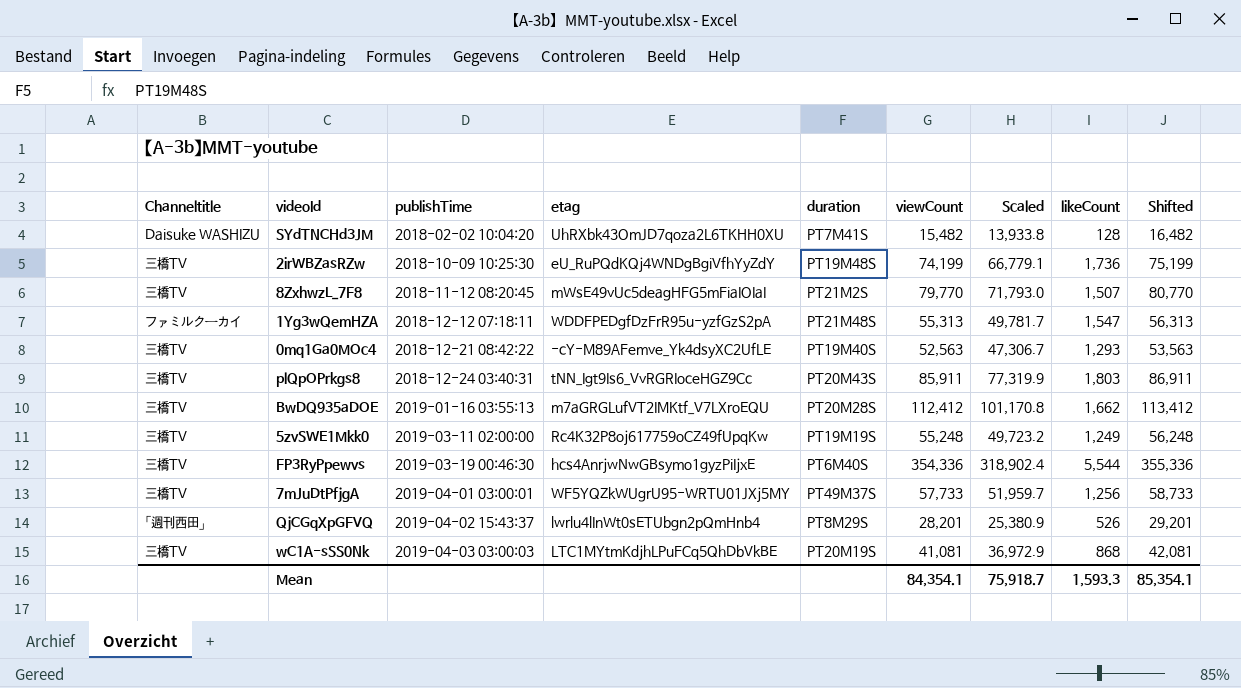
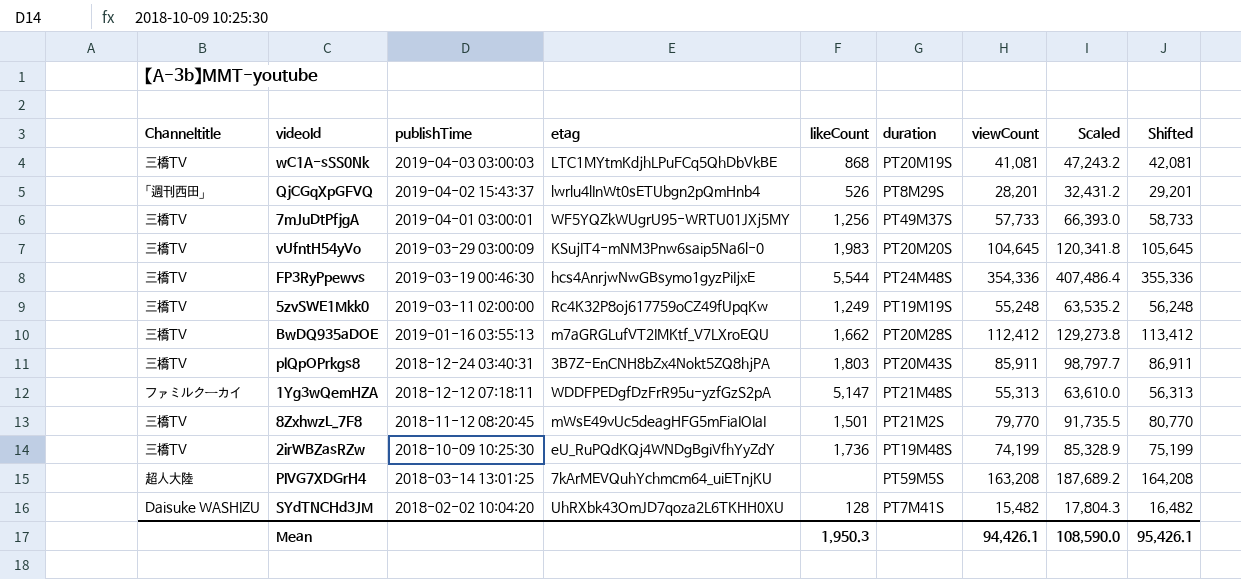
row order: publishTime ascending -> publishTime descending
column likeCount | position: 8 -> 5
column Scaled | formula: [viewCount] * 0.9 -> [viewCount] * 1.15
row 0mq1Ga0MOc4: 三橋TV | 2018-12-21 08:42:22 | -cY-M89AFemve_Yk4dsyXC2UfLE | PT19M40S | 52,563 | 47,306.7 | 1,293 | 53,563 -> none
row vUfntH54yVo: none -> 三橋TV | 2019-03-29 03:00:09 | KSujIT4-mNM3Pnw6saip5Na6l-0 | 1,983 | PT20M20S | 104,645 | 120,341.8 | 105,645
FP3RyPpewvs | duration: PT6M40S -> PT24M48S
plQpOPrkgs8 | etag: tNN_Igt9Is6_VvRGRIoceHGZ9Cc -> 3B7Z-EnCNH8bZx4Nokt5ZQ8hjPA
1Yg3wQemHZA | likeCount: 1,547 -> 5,147
8ZxhwzL_7F8 | likeCount: 1,507 -> 1,501
row PIVG7XDGrH4: none -> 超人大陸 | 2018-03-14 13:01:25 | 7kArMEVQuhYchmcm64_uiETnjKU | none | PT59M5S | 163,208 | 187,689.2 | 164,208
Mean | likeCount: 1,593.3 -> 1,950.3
Mean | viewCount: 84,354.1 -> 94,426.1
Mean | Scaled: 75,918.7 -> 108,590.0
Mean | Shifted: 85,354.1 -> 95,426.1

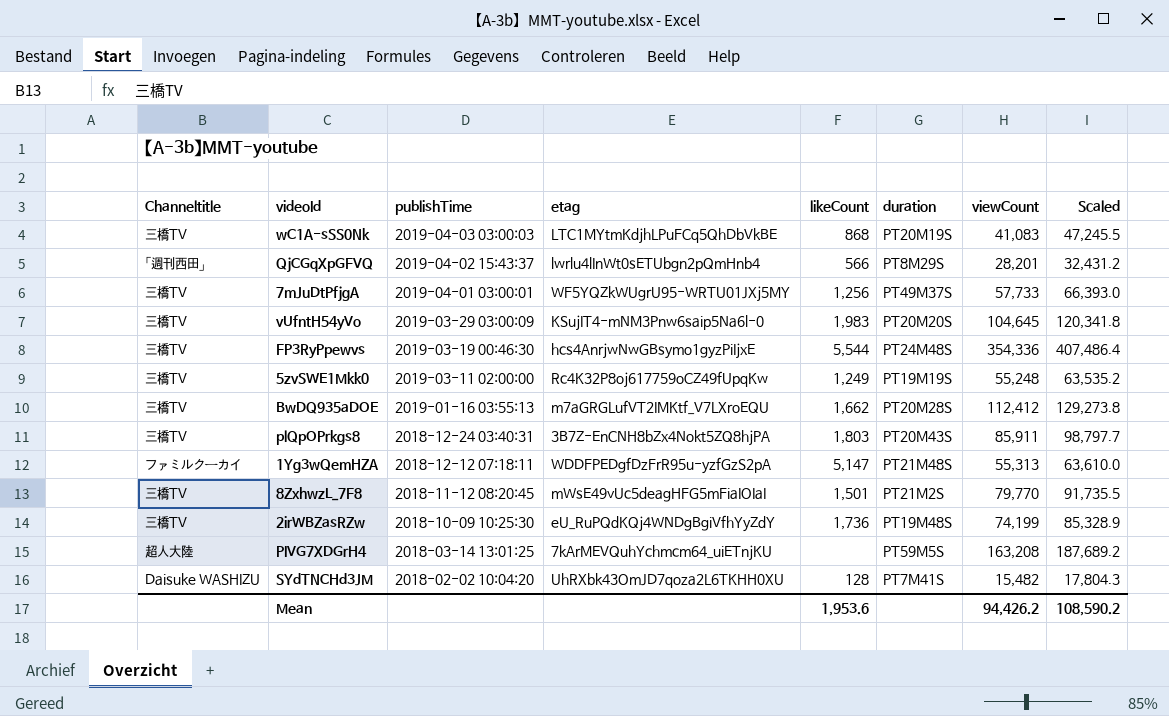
column Shifted | formula: [viewCount] + 1000 -> none
wC1A-sSS0Nk | viewCount: 41,081 -> 41,083
wC1A-sSS0Nk | Scaled: 47,243.2 -> 47,245.5
QjCGqXpGFVQ | likeCount: 526 -> 566
Mean | likeCount: 1,950.3 -> 1,953.6
Mean | viewCount: 94,426.1 -> 94,426.2
Mean | Scaled: 108,590.0 -> 108,590.2

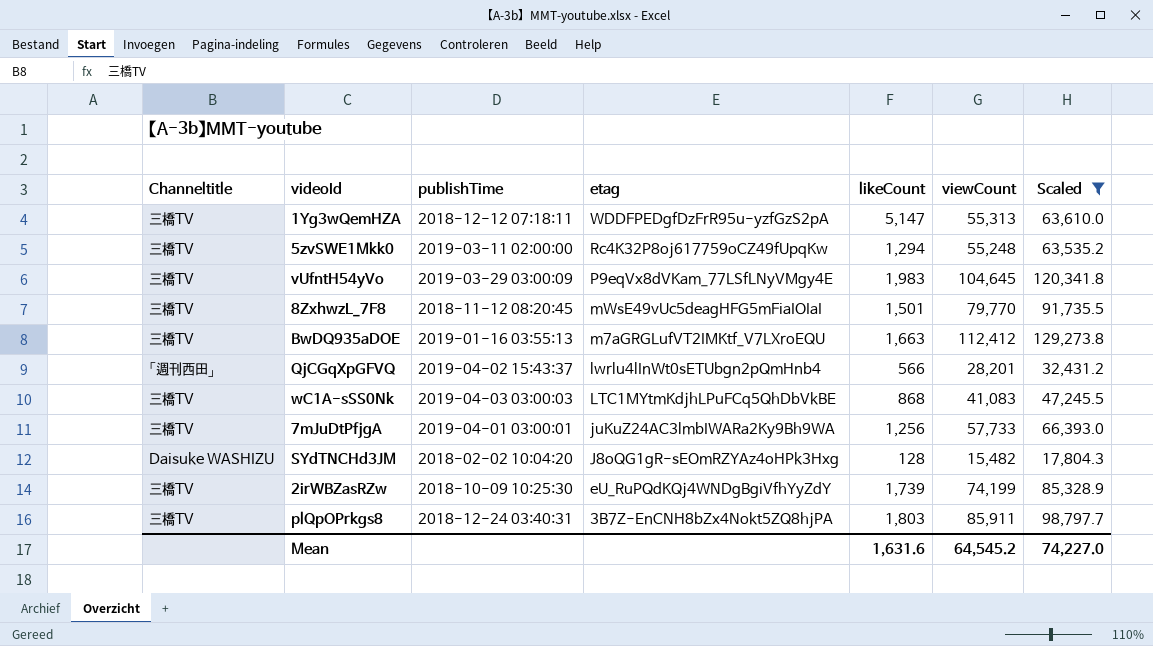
filter: none -> Scaled <= 129,273.8
row order: publishTime descending -> etag descending
column duration | position: 6 -> none
1Yg3wQemHZA | Channeltitle: ファミルクーカイ -> 三橋TV
5zvSWE1Mkk0 | likeCount: 1,249 -> 1,294
vUfntH54yVo | etag: KSujIT4-mNM3Pnw6saip5Na6l-0 -> P9eqVx8dVKam_77LSfLNyVMgy4E
BwDQ935aDOE | likeCount: 1,662 -> 1,663
7mJuDtPfjgA | etag: WF5YQZkWUgrU95-WRTU01JXj5MY -> juKuZ24AC3lmbIWARa2Ky9Bh9WA
SYdTNCHd3JM | etag: UhRXbk43OmJD7qoza2L6TKHH0XU -> J8oQG1gR-sEOmRZYAz4oHPk3Hxg
2irWBZasRZw | likeCount: 1,736 -> 1,739
Mean | likeCount: 1,953.6 -> 1,631.6
Mean | viewCount: 94,426.2 -> 64,545.2
Mean | Scaled: 108,590.2 -> 74,227.0

